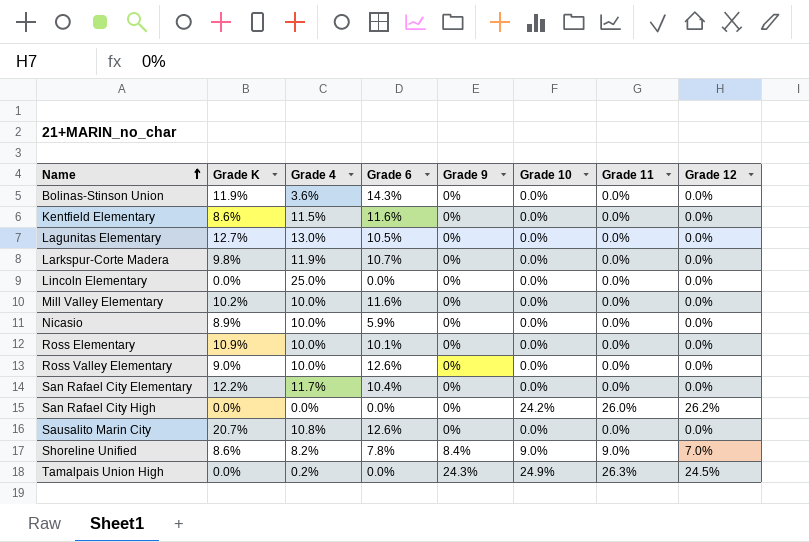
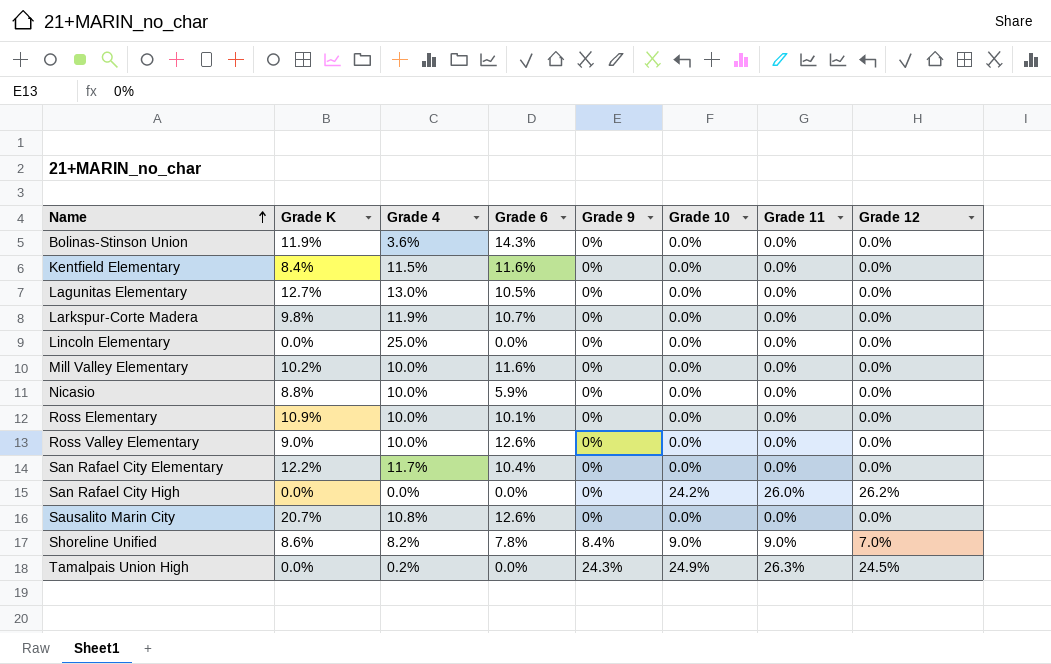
Kentfield Elementary | Grade K: 8.6% -> 8.4%
Nicasio | Grade K: 8.9% -> 8.8%

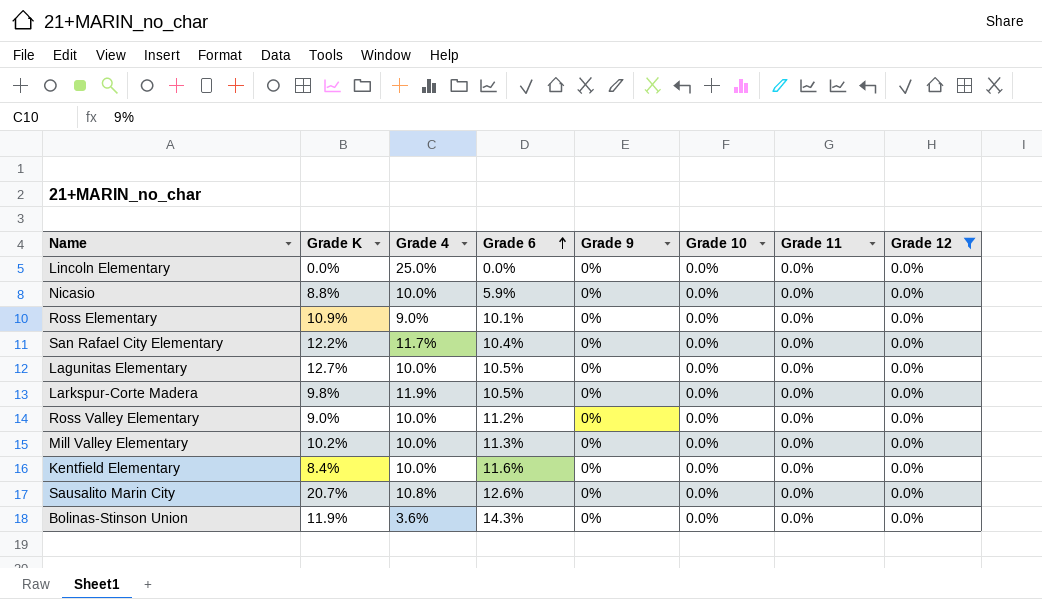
filter: none -> Grade 12 = 0.0%
row order: Name ascending -> Grade 6 ascending
Ross Elementary | Grade 4: 10.0% -> 9.0%
Lagunitas Elementary | Grade 4: 13.0% -> 10.0%
Larkspur-Corte Madera | Grade 6: 10.7% -> 10.5%
Ross Valley Elementary | Grade 6: 12.6% -> 11.2%
Mill Valley Elementary | Grade 6: 11.6% -> 11.3%
Kentfield Elementary | Grade 4: 11.5% -> 10.0%

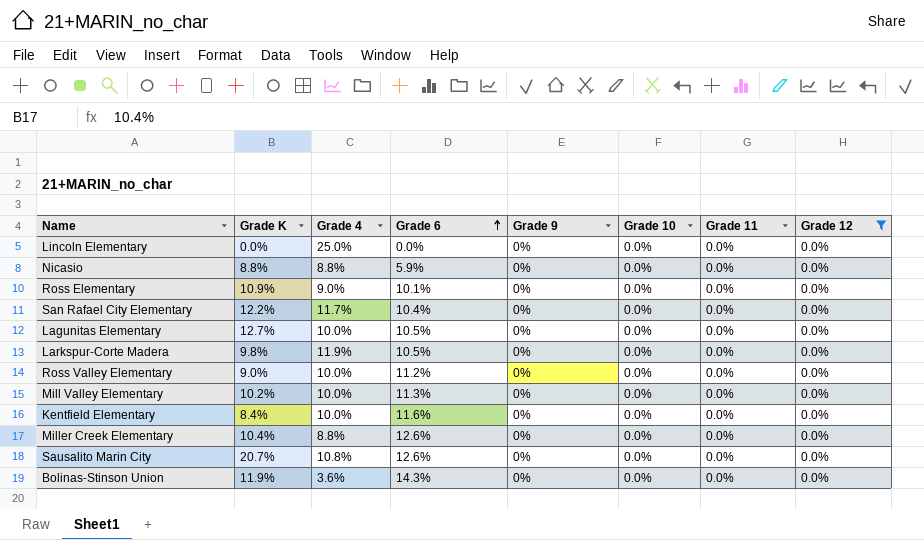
Nicasio | Grade 4: 10.0% -> 8.8%
row Miller Creek Elementary: none -> 10.4% | 8.8% | 12.6% | 0% | 0.0% | 0.0% | 0.0%

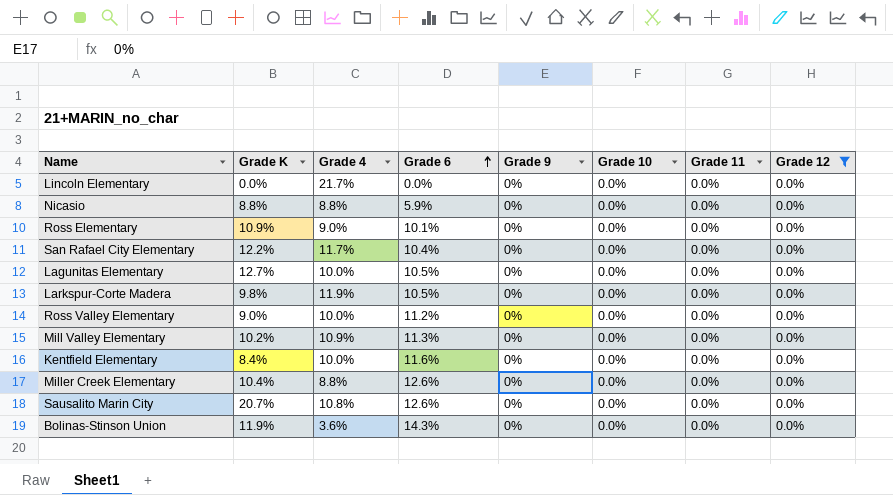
Lincoln Elementary | Grade 4: 25.0% -> 21.7%
Mill Valley Elementary | Grade 4: 10.0% -> 10.9%

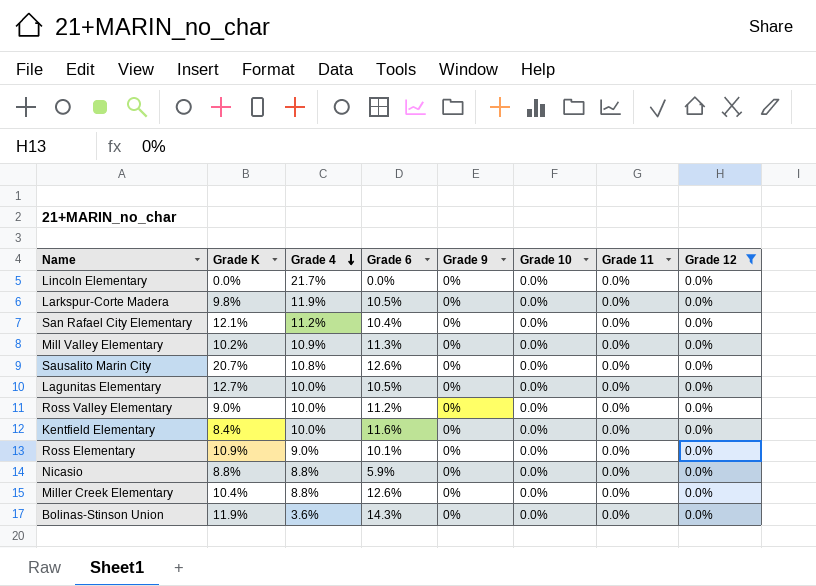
row order: Grade 6 ascending -> Grade 4 descending
San Rafael City Elementary | Grade K: 12.2% -> 12.1%
San Rafael City Elementary | Grade 4: 11.7% -> 11.2%

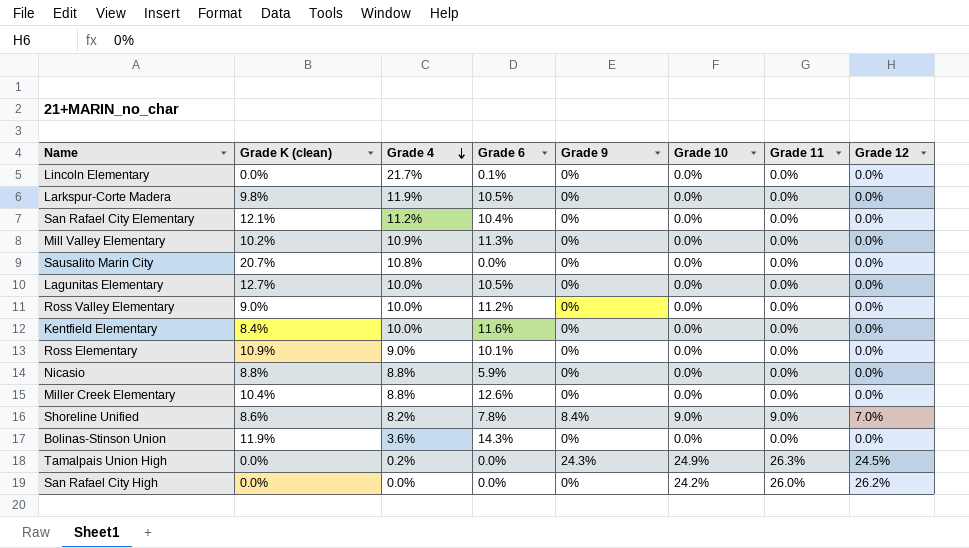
filter: Grade 12 = 0.0% -> none
column name: Grade K -> Grade K (clean)
Lincoln Elementary | Grade 6: 0.0% -> 0.1%
Sausalito Marin City | Grade 6: 12.6% -> 0.0%

